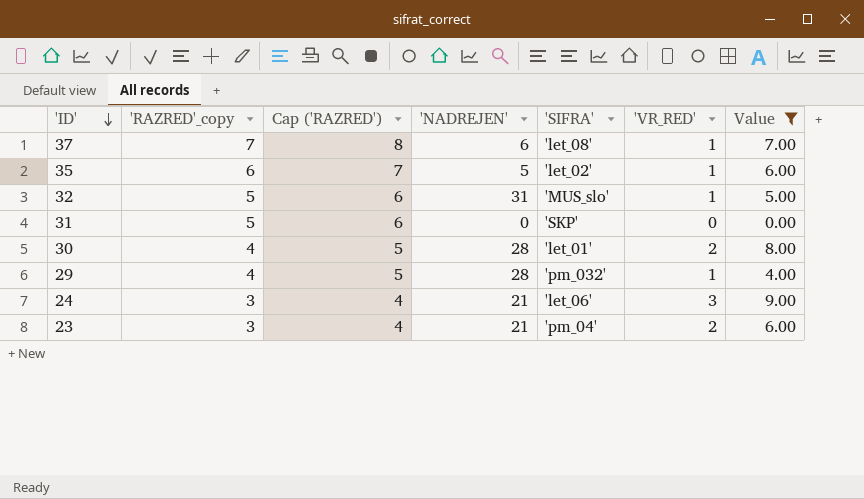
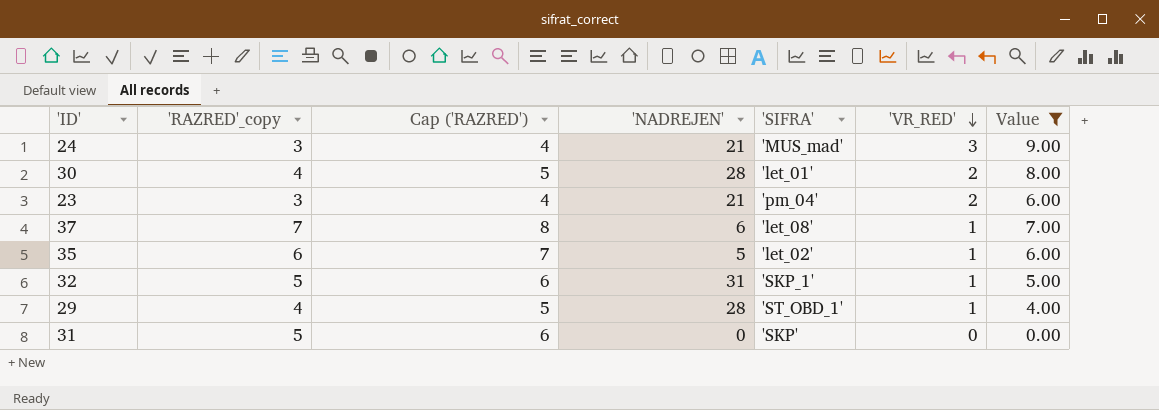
row order: 'ID' descending -> 'VR_RED' descending
24 | 'SIFRA': 'let_06' -> 'MUS_mad'
32 | 'SIFRA': 'MUS_slo' -> 'SKP_1'
29 | 'SIFRA': 'pm_032' -> 'ST_OBD_1'

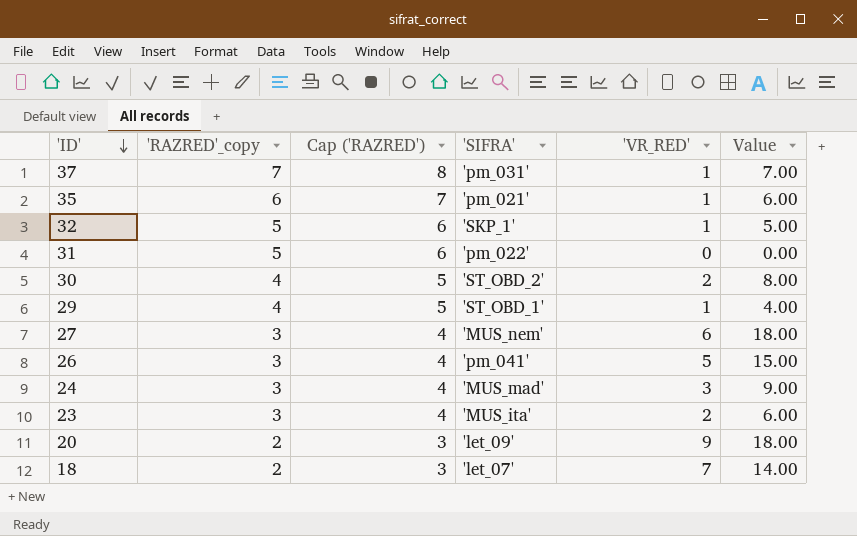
filter: Value <= 9.00 -> none
row order: 'VR_RED' descending -> 'ID' descending
column 'NADREJEN' | position: 4 -> none
37 | 'SIFRA': 'let_08' -> 'pm_031'
35 | 'SIFRA': 'let_02' -> 'pm_021'
31 | 'SIFRA': 'SKP' -> 'pm_022'
30 | 'SIFRA': 'let_01' -> 'ST_OBD_2'
23 | 'SIFRA': 'pm_04' -> 'MUS_ita'

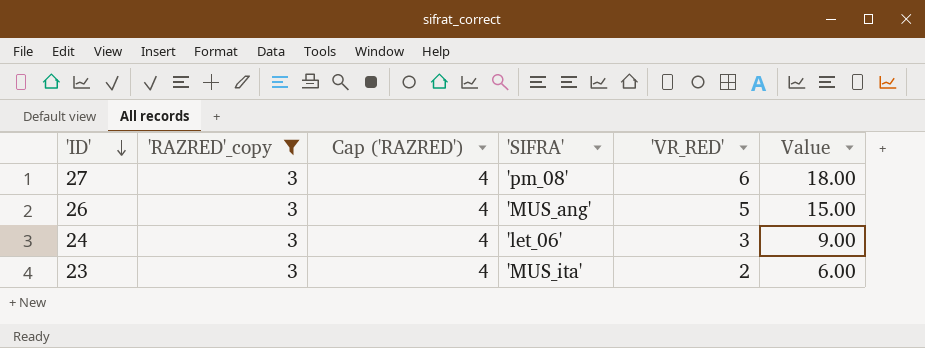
filter: none -> 'RAZRED'_copy = 3
27 | 'SIFRA': 'MUS_nem' -> 'pm_08'
26 | 'SIFRA': 'pm_041' -> 'MUS_ang'
24 | 'SIFRA': 'MUS_mad' -> 'let_06'

